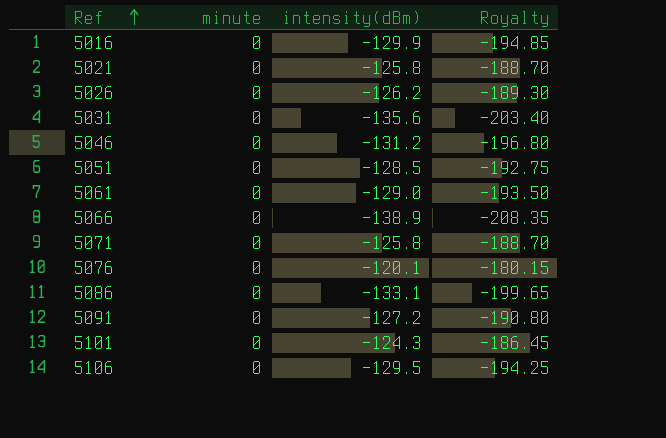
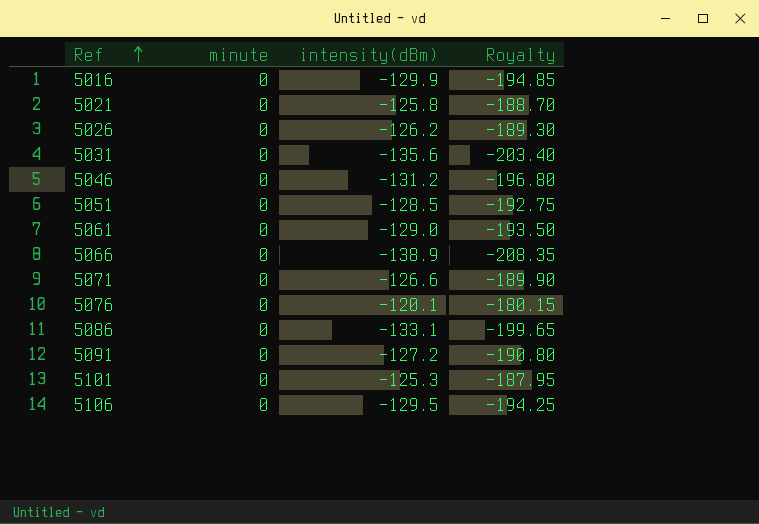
5071 | intensity(dBm): -125.8 -> -126.6
5071 | Royalty: -188.70 -> -189.90
5101 | intensity(dBm): -124.3 -> -125.3
5101 | Royalty: -186.45 -> -187.95

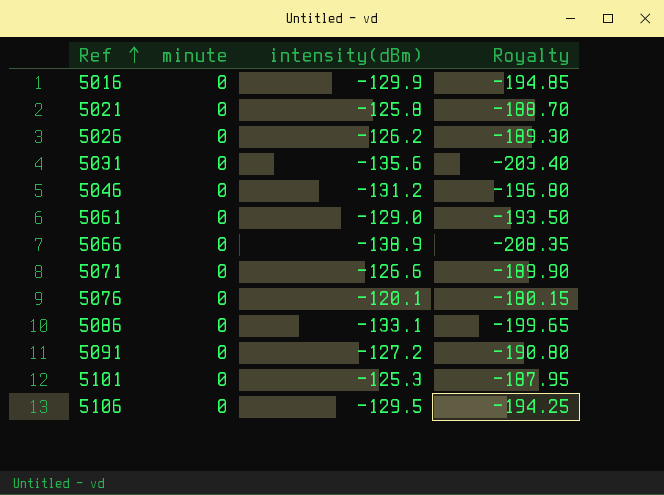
row 5051: 0 | -128.5 | -192.75 -> none

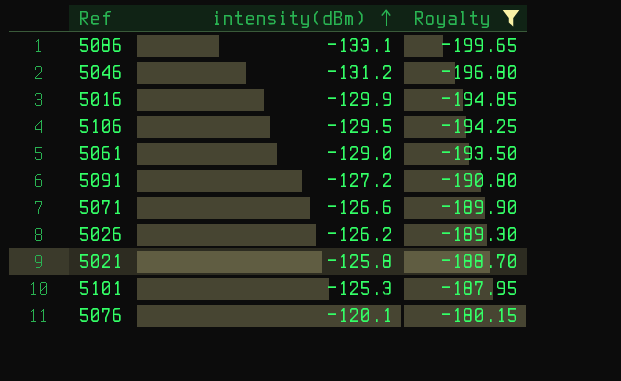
filter: none -> Royalty >= -199.65
row order: Ref ascending -> intensity(dBm) ascending
column minute | position: 2 -> none

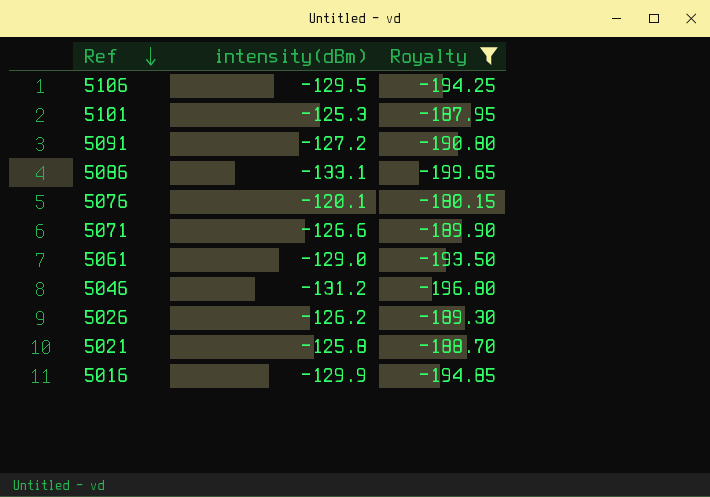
row order: intensity(dBm) ascending -> Ref descending

